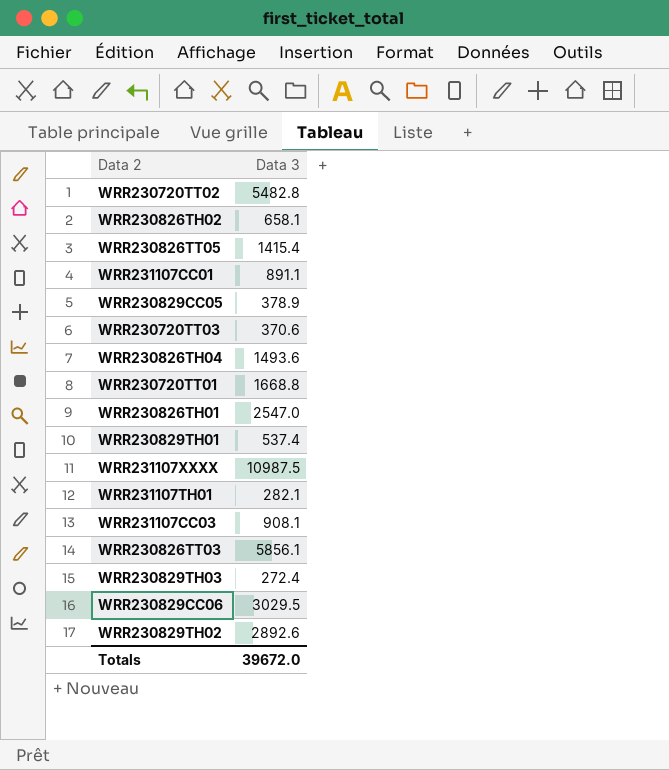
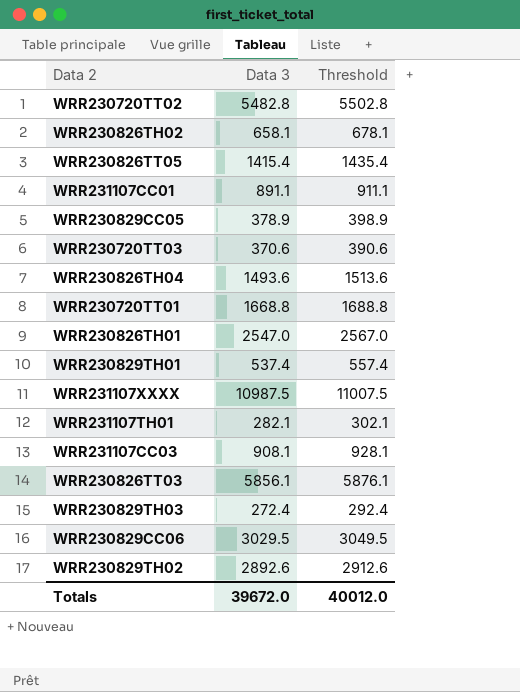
column Threshold | formula: none -> [Data 3] + 20

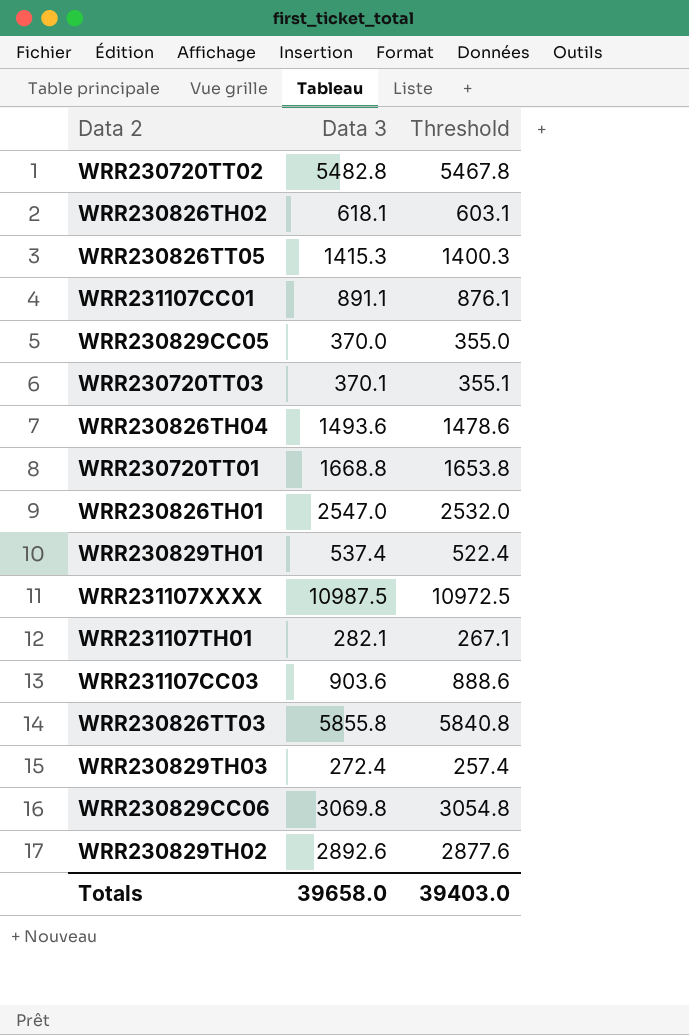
column Threshold | formula: [Data 3] + 20 -> [Data 3] - 15
WRR230826TH02 | Data 3: 658.1 -> 618.1
WRR230826TT05 | Data 3: 1415.4 -> 1415.3
WRR230829CC05 | Data 3: 378.9 -> 370.0
WRR230720TT03 | Data 3: 370.6 -> 370.1
WRR231107CC03 | Data 3: 908.1 -> 903.6
WRR230826TT03 | Data 3: 5856.1 -> 5855.8
WRR230829CC06 | Data 3: 3029.5 -> 3069.8
Totals | Data 3: 39672.0 -> 39658.0
Totals | Threshold: 40012.0 -> 39403.0

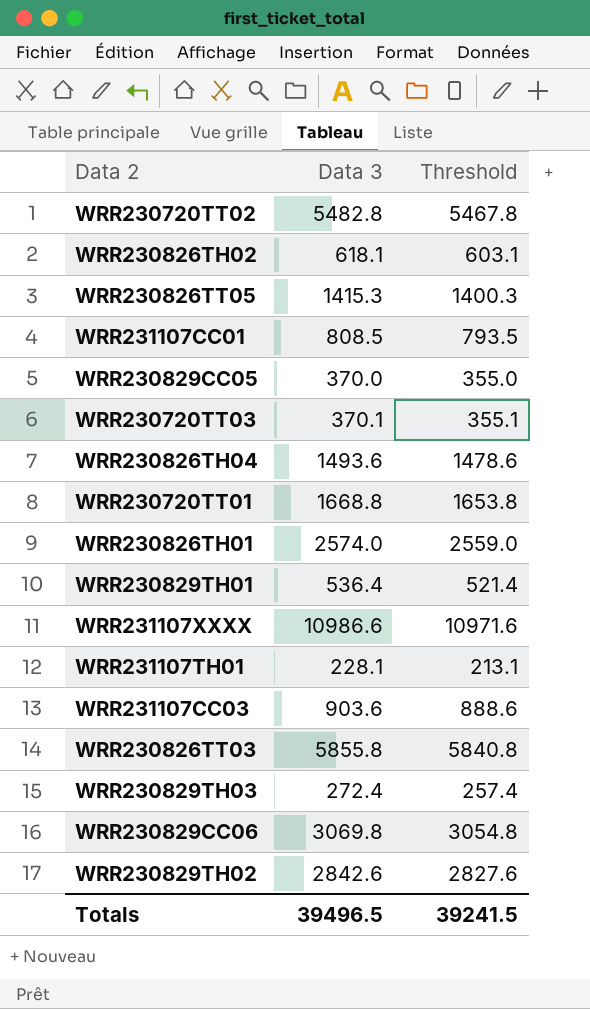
WRR231107CC01 | Data 3: 891.1 -> 808.5
WRR231107CC01 | Threshold: 876.1 -> 793.5
WRR230826TH01 | Data 3: 2547.0 -> 2574.0
WRR230826TH01 | Threshold: 2532.0 -> 2559.0
WRR230829TH01 | Data 3: 537.4 -> 536.4
WRR230829TH01 | Threshold: 522.4 -> 521.4
WRR231107XXXX | Data 3: 10987.5 -> 10986.6
WRR231107XXXX | Threshold: 10972.5 -> 10971.6
WRR231107TH01 | Data 3: 282.1 -> 228.1
WRR231107TH01 | Threshold: 267.1 -> 213.1
WRR230829TH02 | Data 3: 2892.6 -> 2842.6
WRR230829TH02 | Threshold: 2877.6 -> 2827.6
Totals | Data 3: 39658.0 -> 39496.5
Totals | Threshold: 39403.0 -> 39241.5

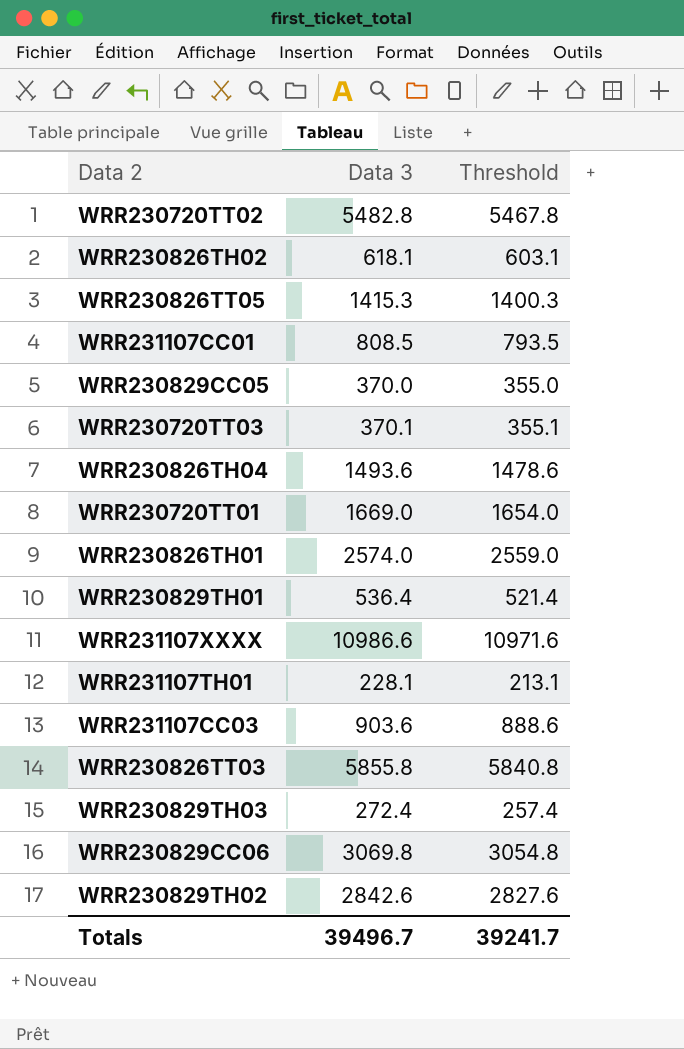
WRR230720TT01 | Data 3: 1668.8 -> 1669.0
WRR230720TT01 | Threshold: 1653.8 -> 1654.0
Totals | Data 3: 39496.5 -> 39496.7
Totals | Threshold: 39241.5 -> 39241.7

